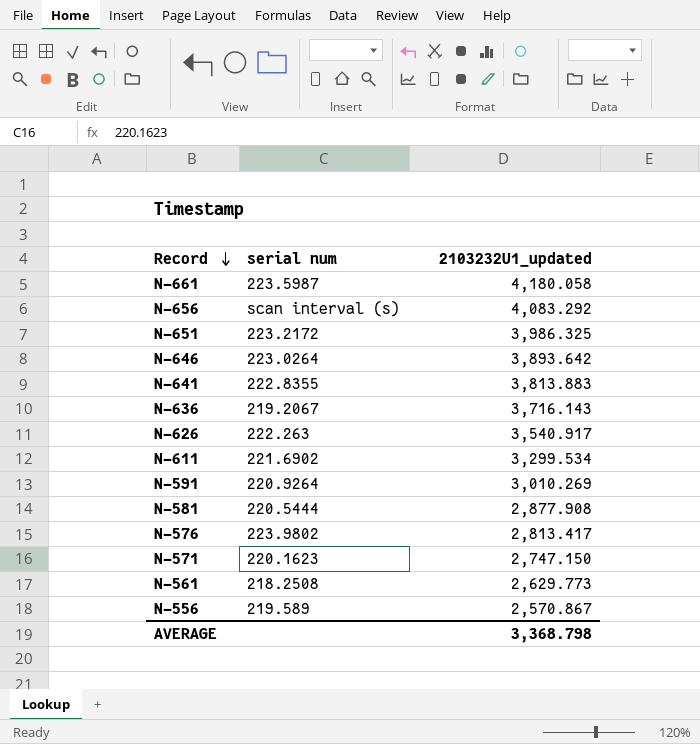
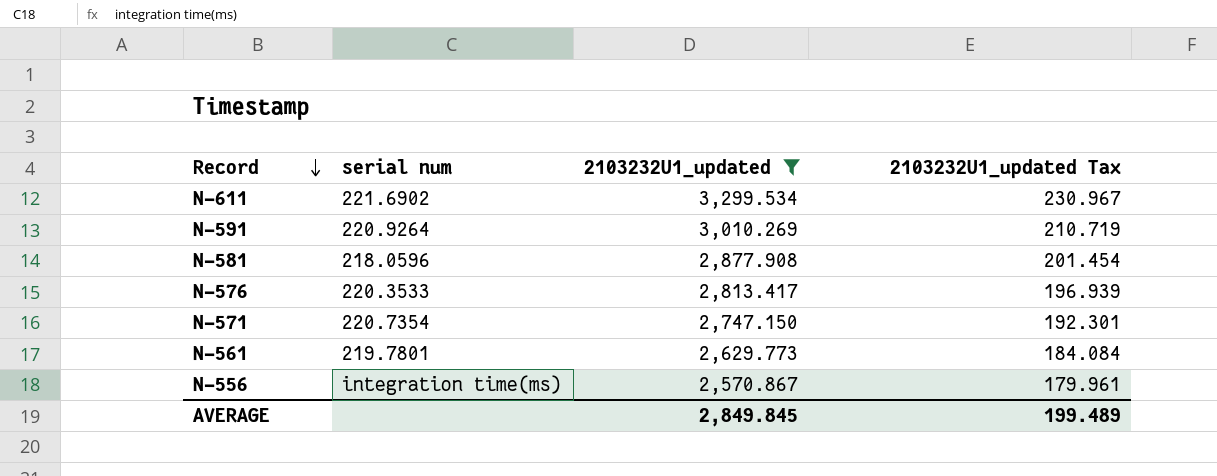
filter: none -> 2103232U1_updated <= 3,299.534
column 2103232U1_updated Tax | formula: none -> [2103232U1_updated] * 0.07
N-581 | serial num: 220.5444 -> 218.0596
N-576 | serial num: 223.9802 -> 220.3533
N-571 | serial num: 220.1623 -> 220.7354
N-561 | serial num: 218.2508 -> 219.7801
N-556 | serial num: 219.589 -> integration time(ms)
AVERAGE | 2103232U1_updated: 3,368.798 -> 2,849.845

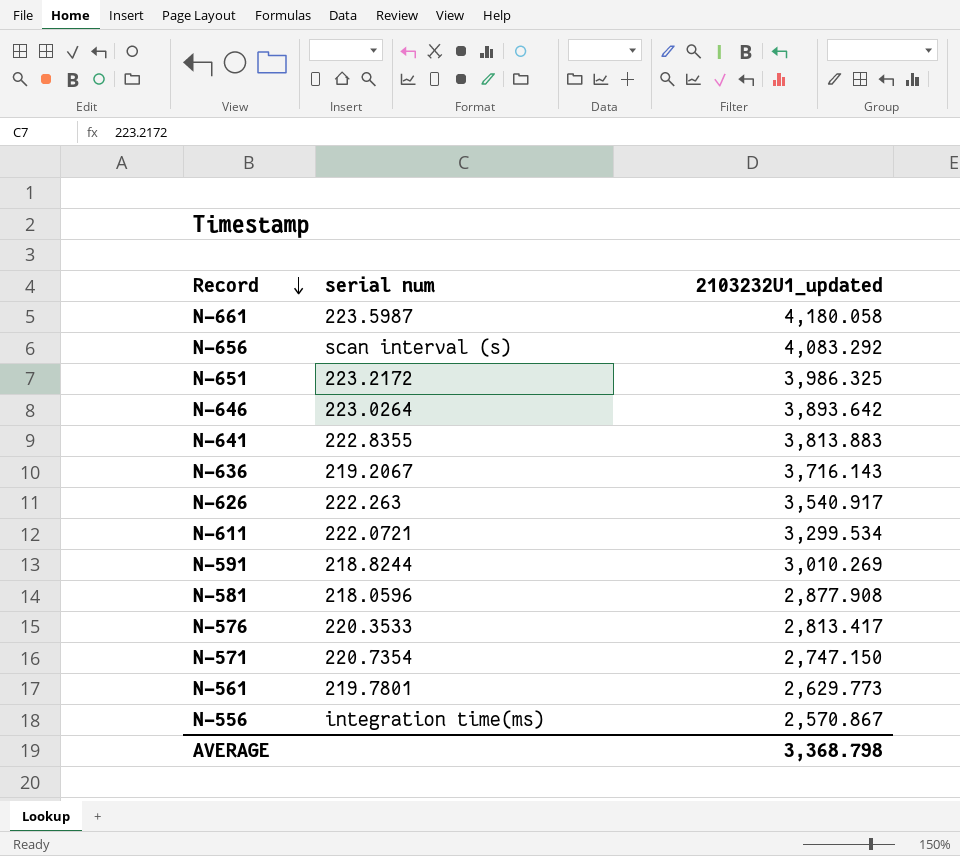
filter: 2103232U1_updated <= 3,299.534 -> none
column 2103232U1_updated Tax | formula: [2103232U1_updated] * 0.07 -> none
N-611 | serial num: 221.6902 -> 222.0721
N-591 | serial num: 220.9264 -> 218.8244
AVERAGE | 2103232U1_updated: 2,849.845 -> 3,368.798

